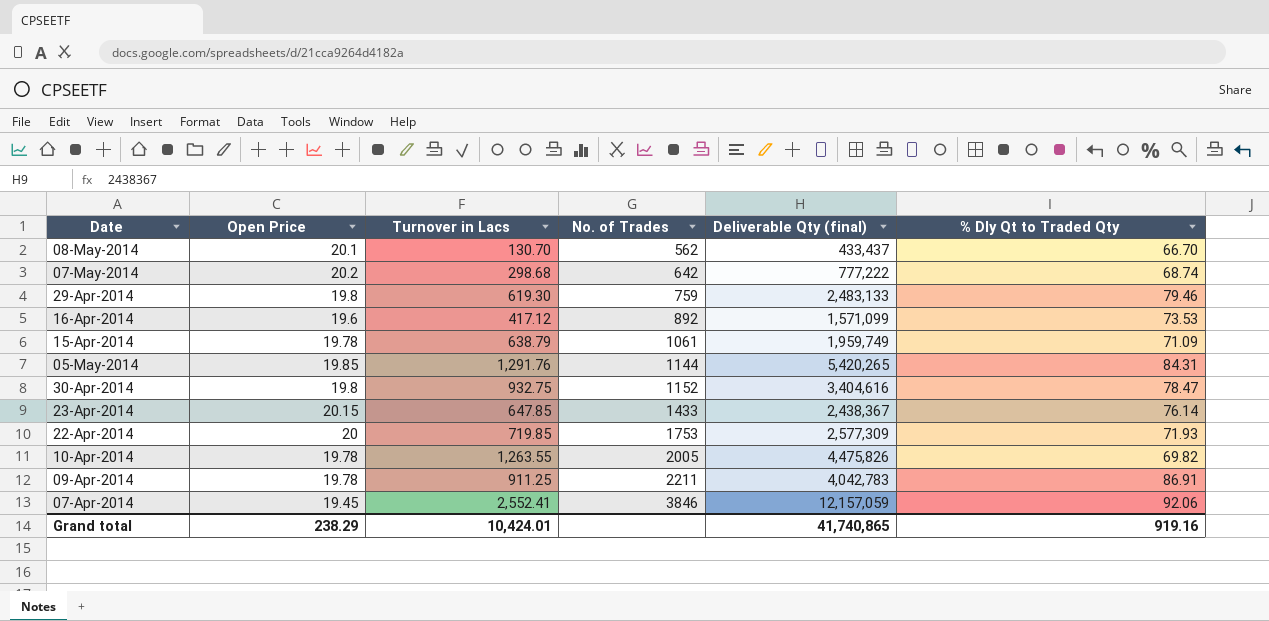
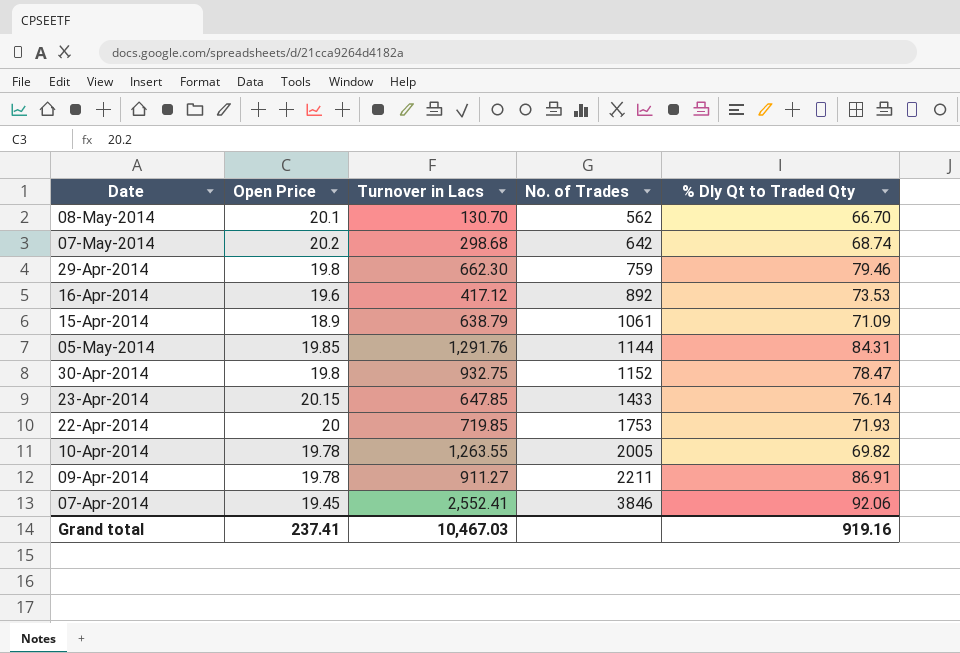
column Deliverable Qty (final) | position: 5 -> none
29-Apr-2014 | Turnover in Lacs: 619.30 -> 662.30
15-Apr-2014 | Open Price: 19.78 -> 18.9
09-Apr-2014 | Turnover in Lacs: 911.25 -> 911.27
Grand total | Open Price: 238.29 -> 237.41
Grand total | Turnover in Lacs: 10,424.01 -> 10,467.03

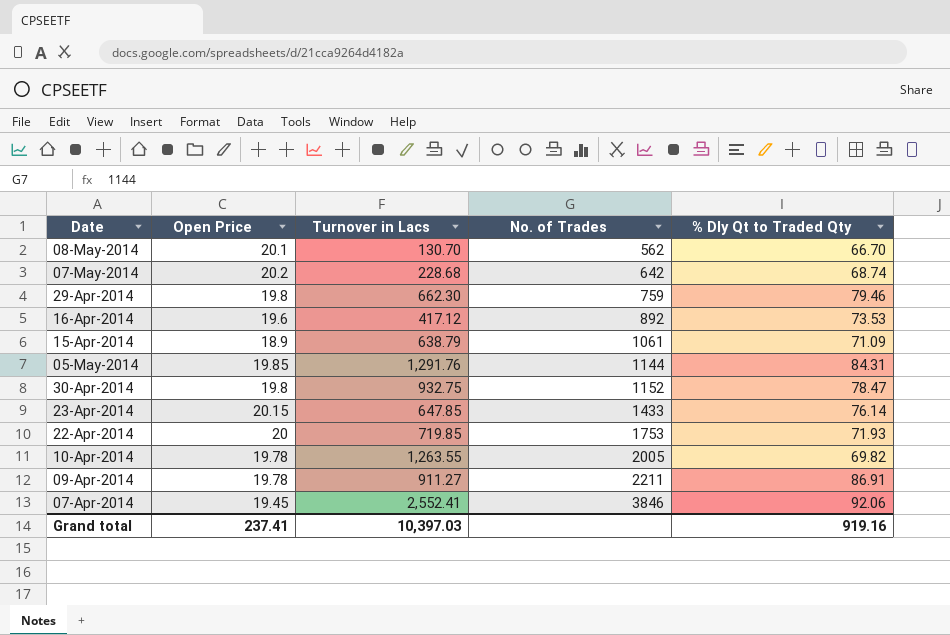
07-May-2014 | Turnover in Lacs: 298.68 -> 228.68
Grand total | Turnover in Lacs: 10,467.03 -> 10,397.03

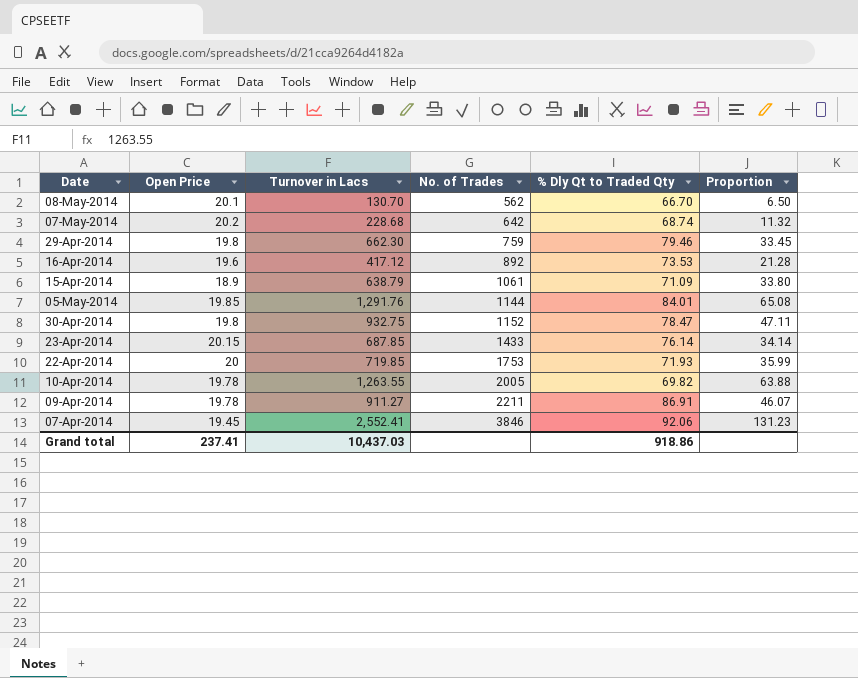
column Proportion | formula: none -> [Turnover in Lacs] / [Open Price]
05-May-2014 | % Dly Qt to Traded Qty: 84.31 -> 84.01
23-Apr-2014 | Turnover in Lacs: 647.85 -> 687.85
Grand total | Turnover in Lacs: 10,397.03 -> 10,437.03
Grand total | % Dly Qt to Traded Qty: 919.16 -> 918.86

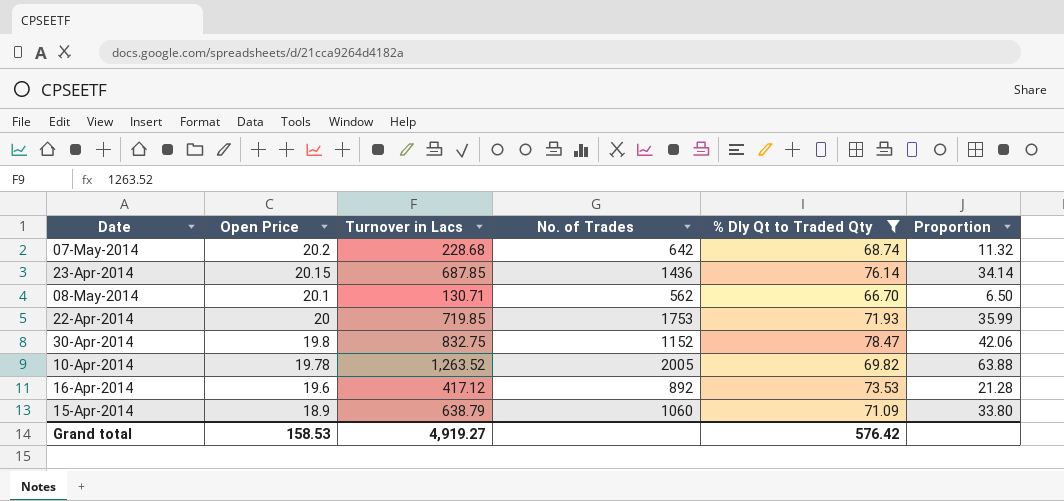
filter: none -> % Dly Qt to Traded Qty <= 78.47
row order: No. of Trades ascending -> Open Price descending
23-Apr-2014 | No. of Trades: 1433 -> 1436
08-May-2014 | Turnover in Lacs: 130.70 -> 130.71
30-Apr-2014 | Turnover in Lacs: 932.75 -> 832.75
30-Apr-2014 | Proportion: 47.11 -> 42.06
10-Apr-2014 | Turnover in Lacs: 1,263.55 -> 1,263.52
15-Apr-2014 | No. of Trades: 1061 -> 1060
Grand total | Open Price: 237.41 -> 158.53
Grand total | Turnover in Lacs: 10,437.03 -> 4,919.27
Grand total | % Dly Qt to Traded Qty: 918.86 -> 576.42

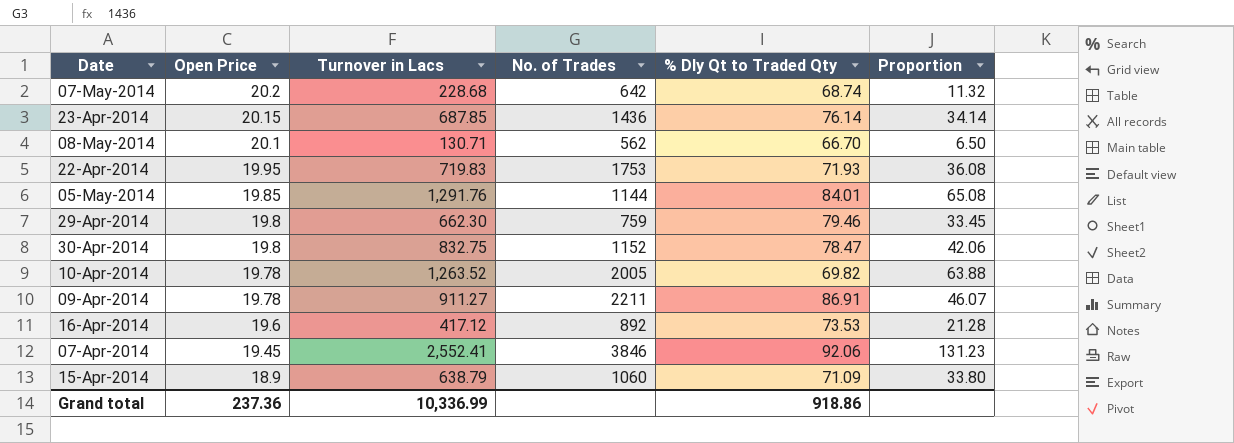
filter: % Dly Qt to Traded Qty <= 78.47 -> none
22-Apr-2014 | Open Price: 20 -> 19.95
22-Apr-2014 | Turnover in Lacs: 719.85 -> 719.83
22-Apr-2014 | Proportion: 35.99 -> 36.08
Grand total | Open Price: 158.53 -> 237.36
Grand total | Turnover in Lacs: 4,919.27 -> 10,336.99
Grand total | % Dly Qt to Traded Qty: 576.42 -> 918.86

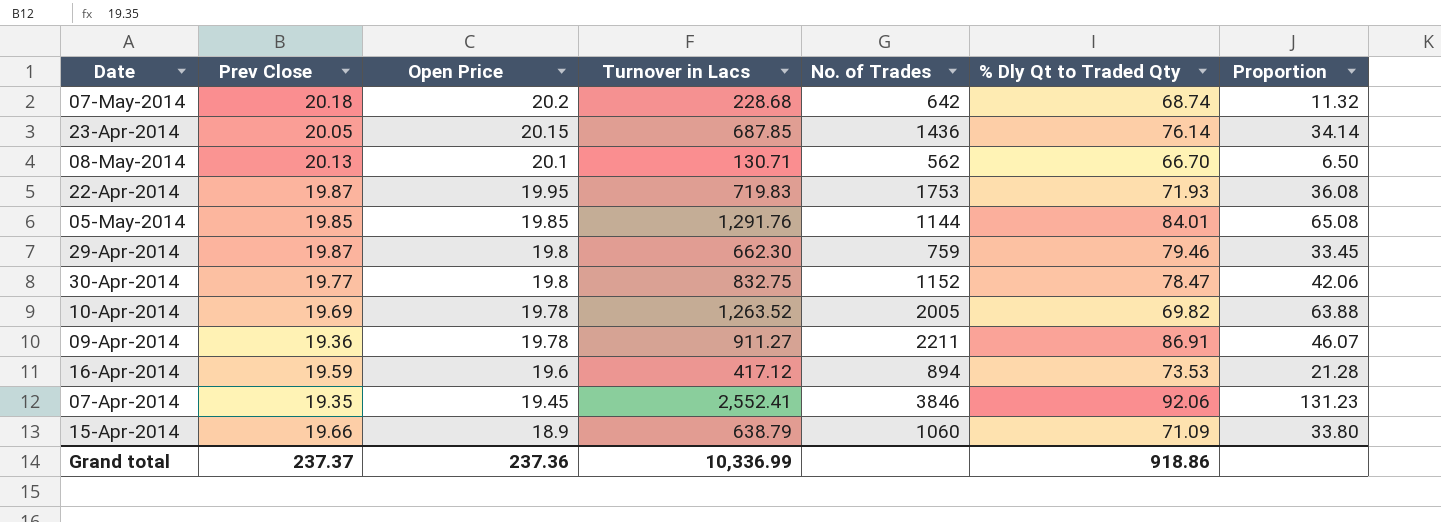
column Prev Close | position: none -> 2
16-Apr-2014 | No. of Trades: 892 -> 894

